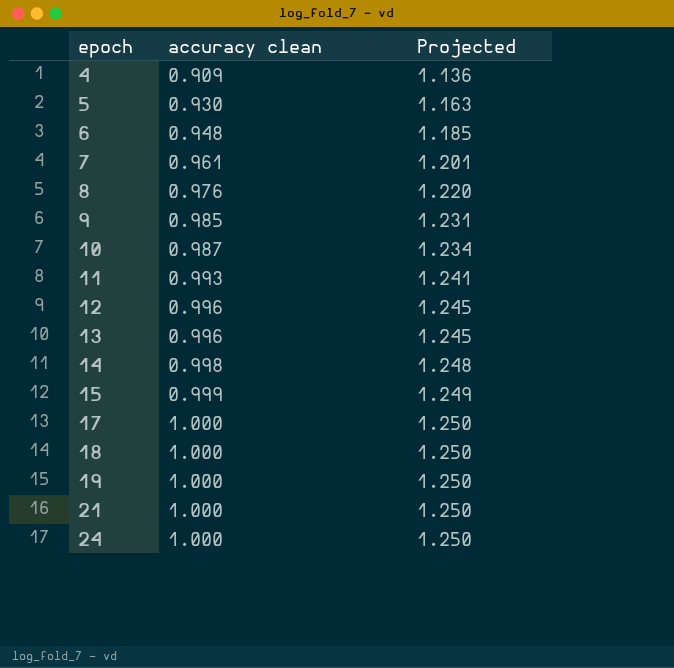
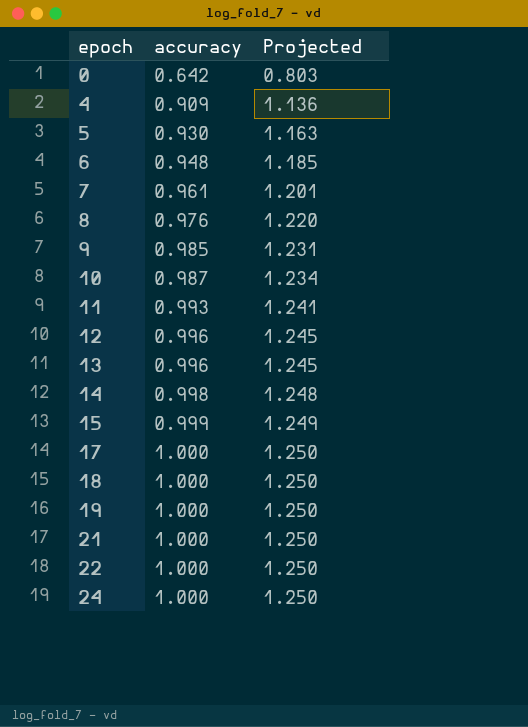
column name: accuracy clean -> accuracy
row 0: none -> 0.642 | 0.803
row 22: none -> 1.000 | 1.250

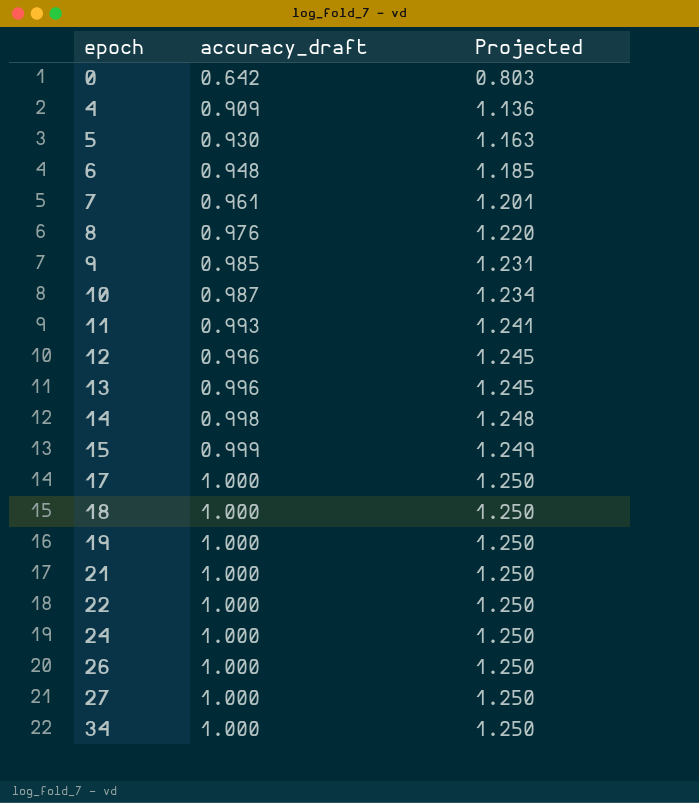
column name: accuracy -> accuracy_draft
row 26: none -> 1.000 | 1.250
row 27: none -> 1.000 | 1.250
row 34: none -> 1.000 | 1.250

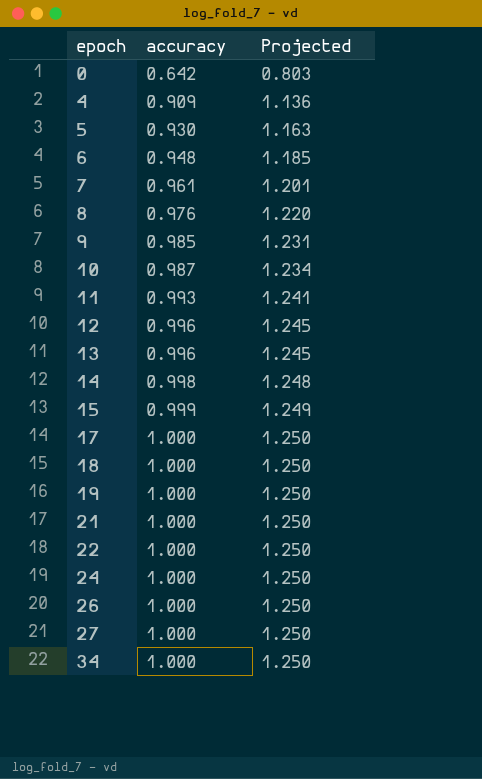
column name: accuracy_draft -> accuracy

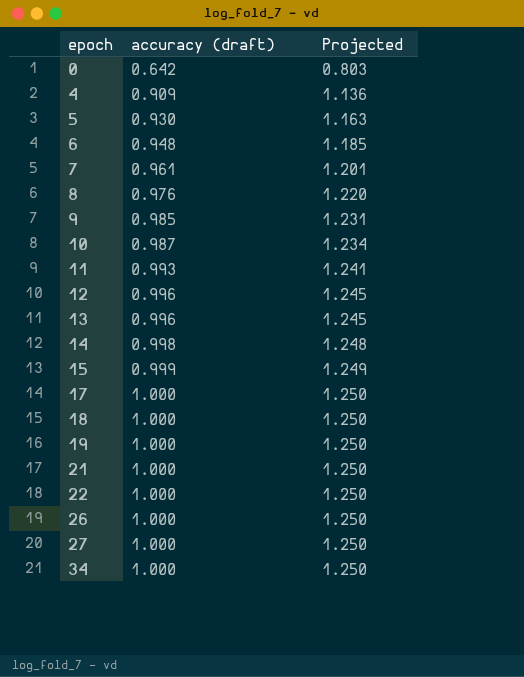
column name: accuracy -> accuracy (draft)
row 24: 1.000 | 1.250 -> none

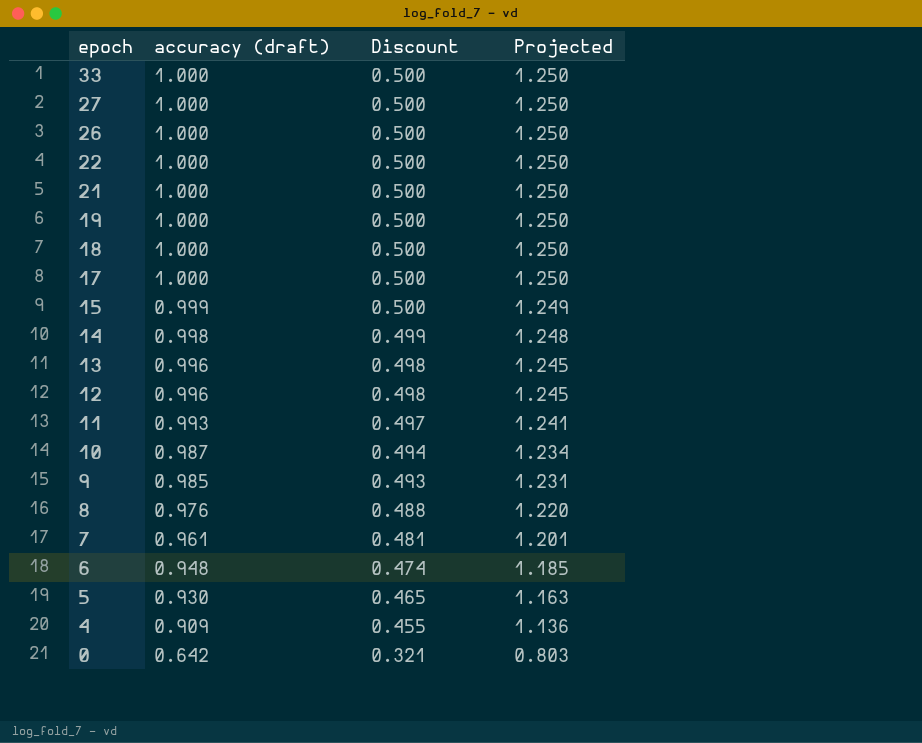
row order: epoch ascending -> epoch descending
column Discount | formula: none -> [accuracy (draft)] * 0.5
row 34: 1.000 | 1.250 -> none
row 33: none -> 1.000 | 0.500 | 1.250

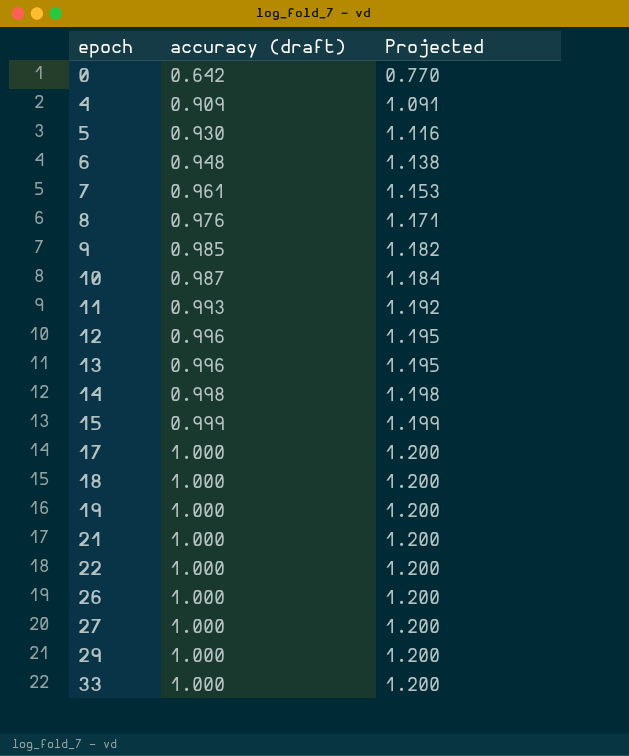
row order: epoch descending -> epoch ascending
column Discount | formula: [accuracy (draft)] * 0.5 -> none
column Projected | formula: [accuracy (draft)] * 1.25 -> [accuracy (draft)] * 1.2
row 29: none -> 1.000 | 1.200

